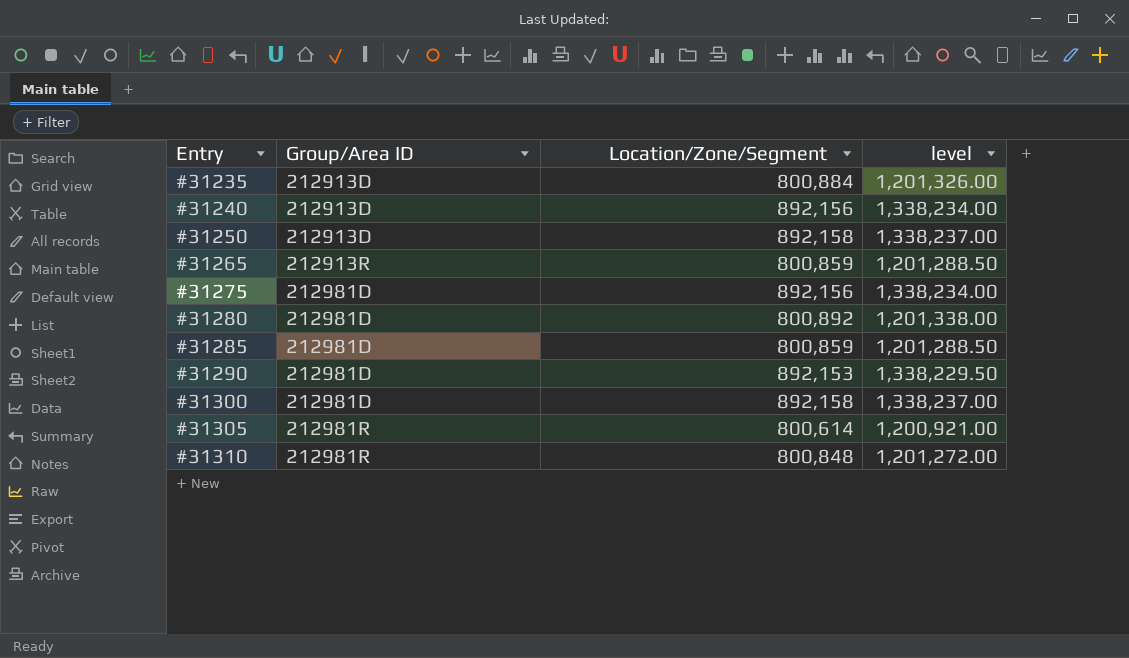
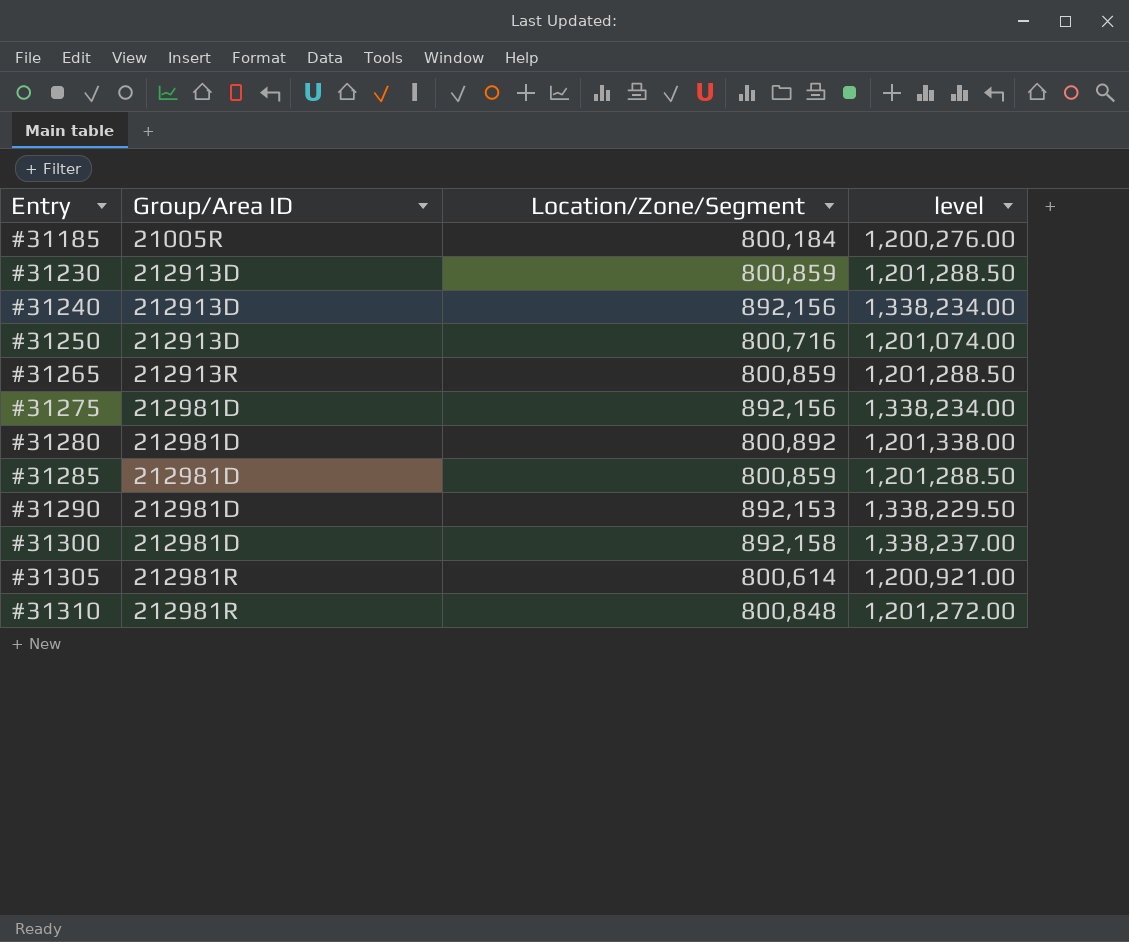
row #31235: 212913D | 800,884 | 1,201,326.00 -> none
row #31185: none -> 21005R | 800,184 | 1,200,276.00
row #31230: none -> 212913D | 800,859 | 1,201,288.50
#31250 | Location/Zone/Segment: 892,158 -> 800,716
#31250 | level: 1,338,237.00 -> 1,201,074.00

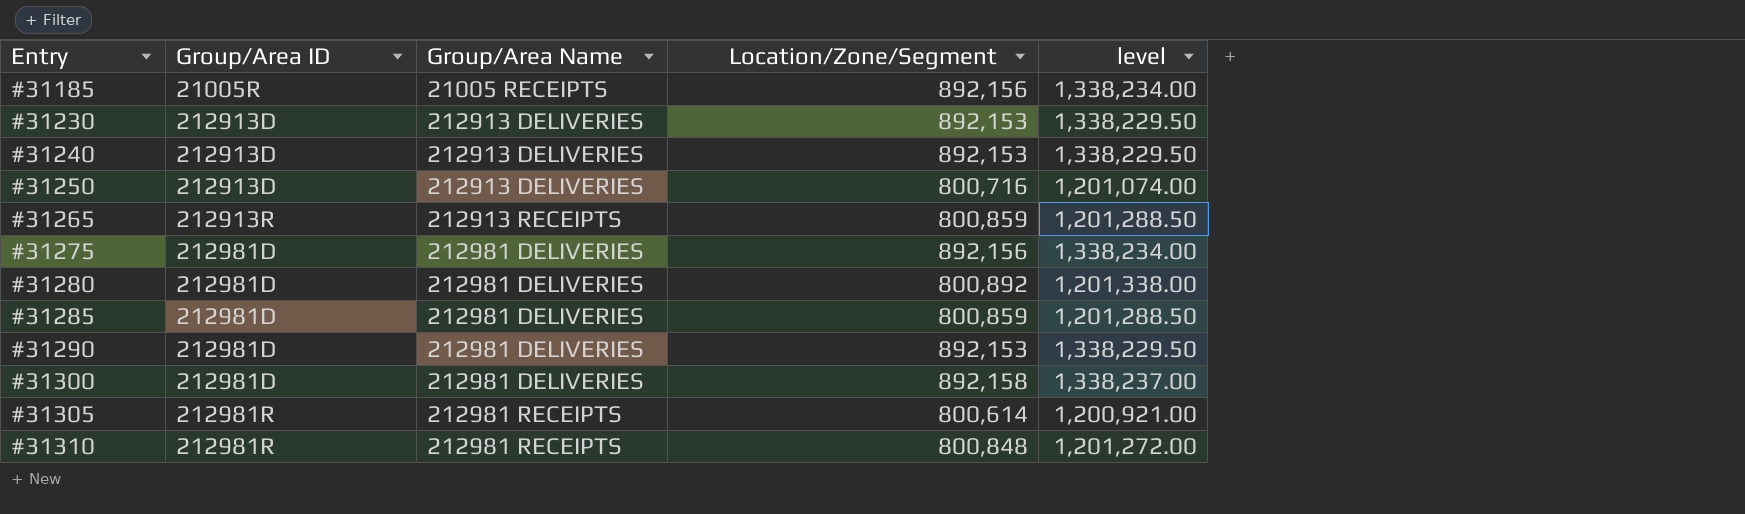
column Group/Area Name | position: none -> 3
#31185 | Location/Zone/Segment: 800,184 -> 892,156
#31185 | level: 1,200,276.00 -> 1,338,234.00
#31230 | Location/Zone/Segment: 800,859 -> 892,153
#31230 | level: 1,201,288.50 -> 1,338,229.50
#31240 | Location/Zone/Segment: 892,156 -> 892,153
#31240 | level: 1,338,234.00 -> 1,338,229.50

